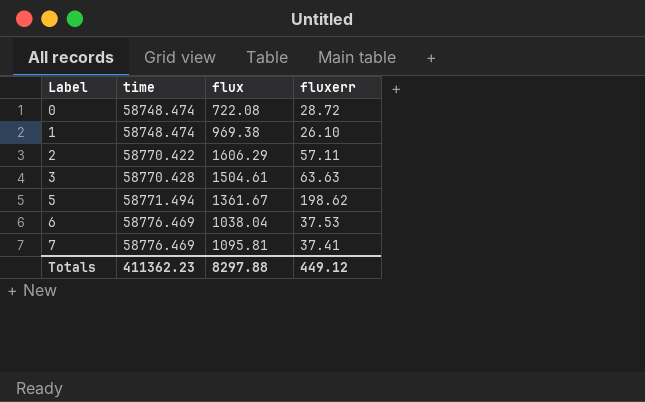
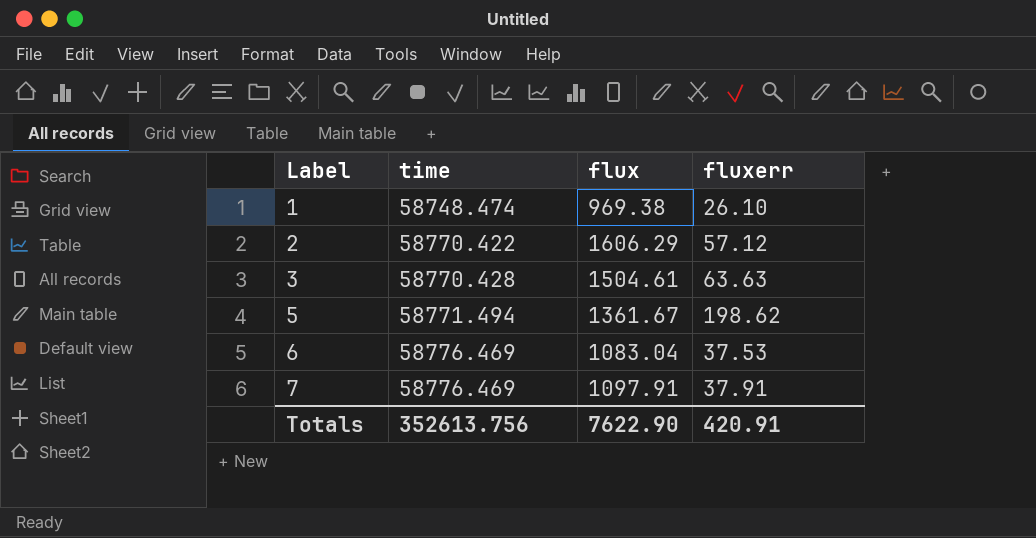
row 0: 58748.474 | 722.08 | 28.72 -> none
2 | fluxerr: 57.11 -> 57.12
6 | flux: 1038.04 -> 1083.04
7 | flux: 1095.81 -> 1097.91
7 | fluxerr: 37.41 -> 37.91
Totals | time: 411362.23 -> 352613.756
Totals | flux: 8297.88 -> 7622.90
Totals | fluxerr: 449.12 -> 420.91

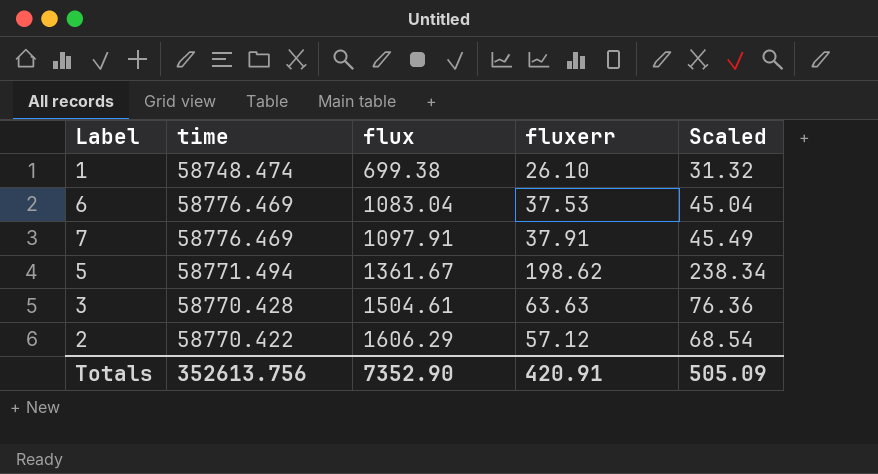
row order: Label ascending -> flux ascending
column Scaled | formula: none -> [fluxerr] * 1.2
1 | flux: 969.38 -> 699.38
Totals | flux: 7622.90 -> 7352.90

